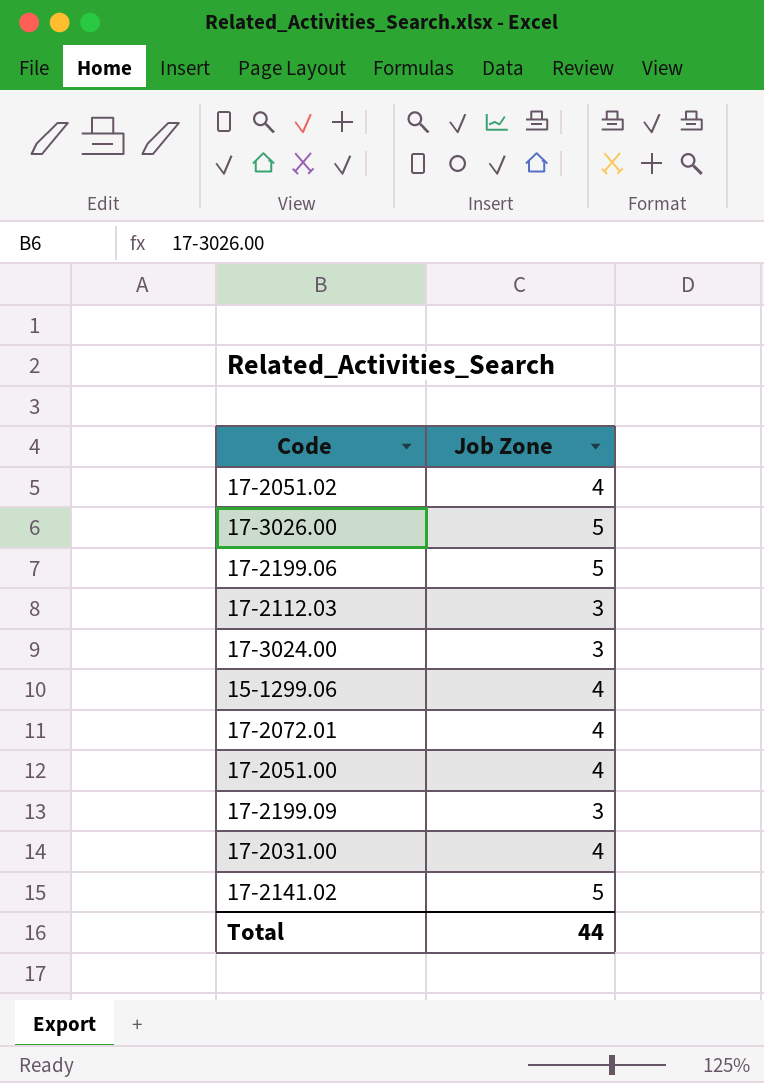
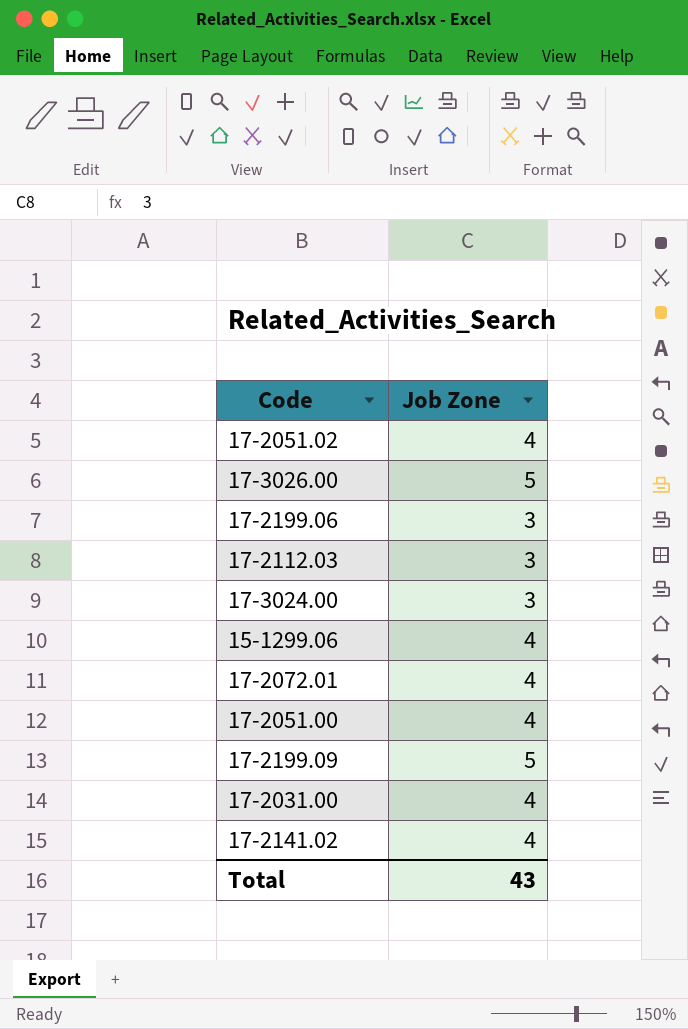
17-2199.06 | Job Zone: 5 -> 3
17-2199.09 | Job Zone: 3 -> 5
17-2141.02 | Job Zone: 5 -> 4
Total | Job Zone: 44 -> 43

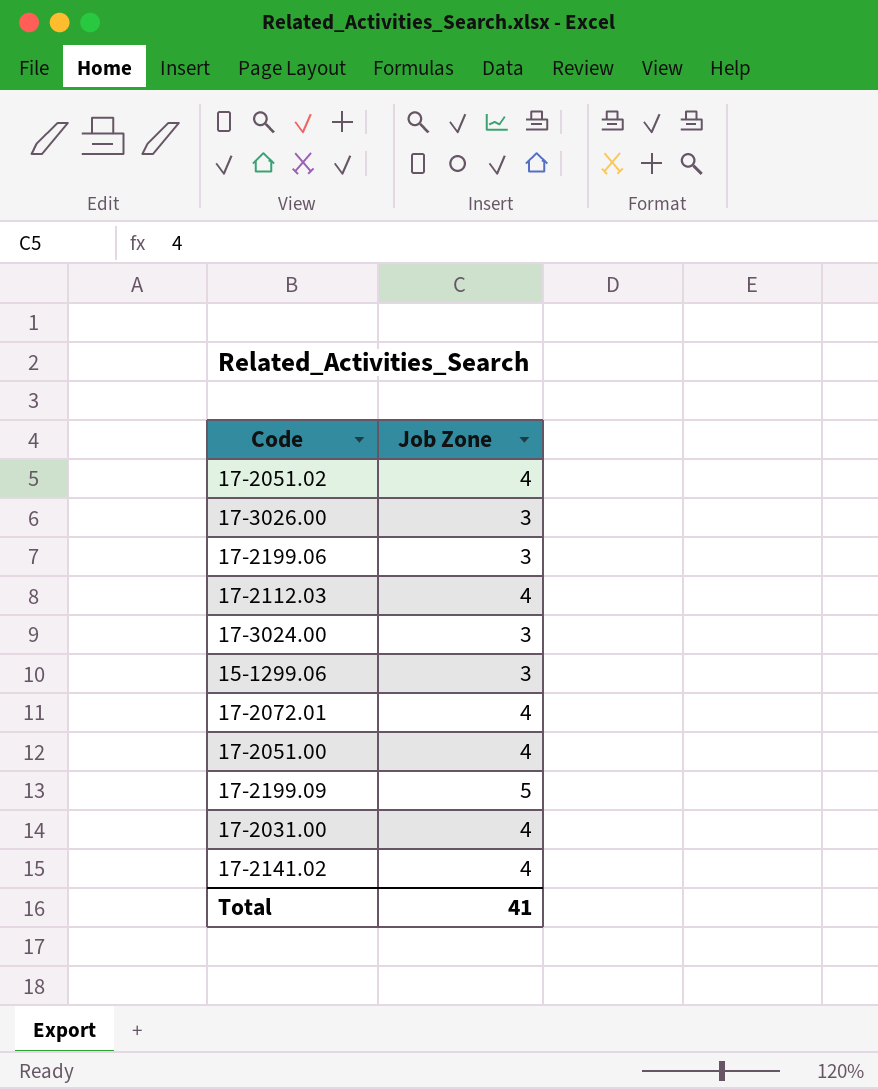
17-3026.00 | Job Zone: 5 -> 3
17-2112.03 | Job Zone: 3 -> 4
15-1299.06 | Job Zone: 4 -> 3
Total | Job Zone: 43 -> 41

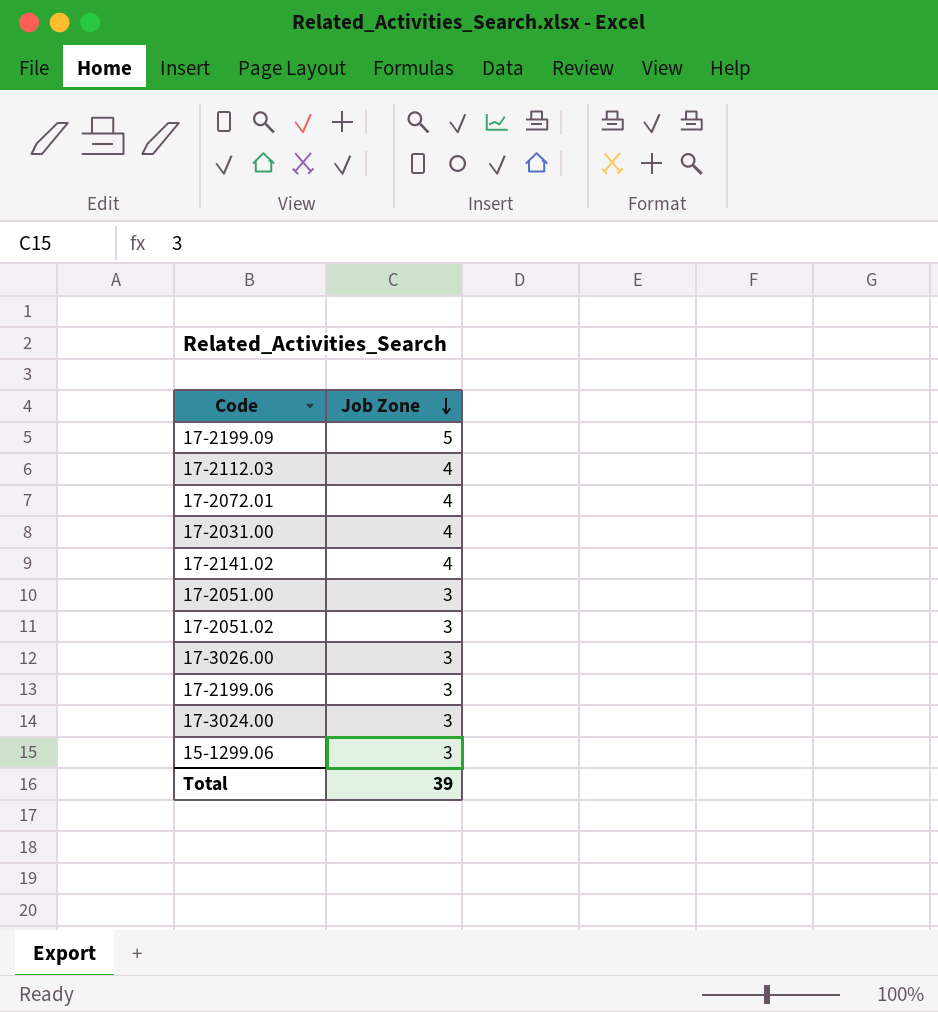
row order: none -> Job Zone descending
17-2051.00 | Job Zone: 4 -> 3
17-2051.02 | Job Zone: 4 -> 3
Total | Job Zone: 41 -> 39

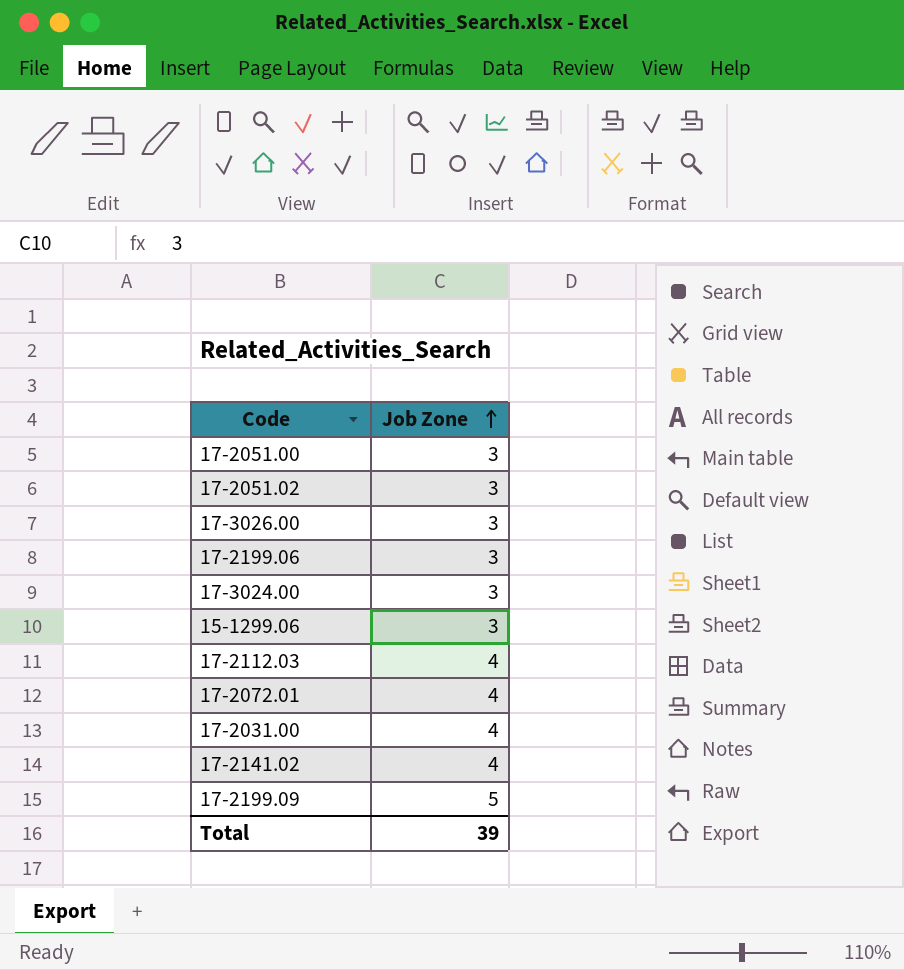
row order: Job Zone descending -> Job Zone ascending

